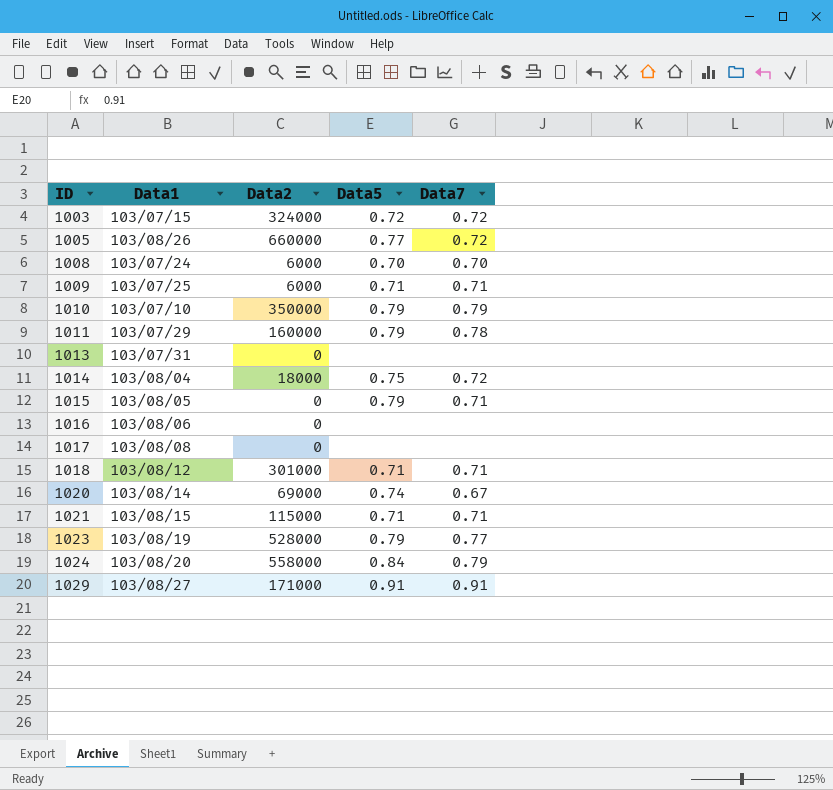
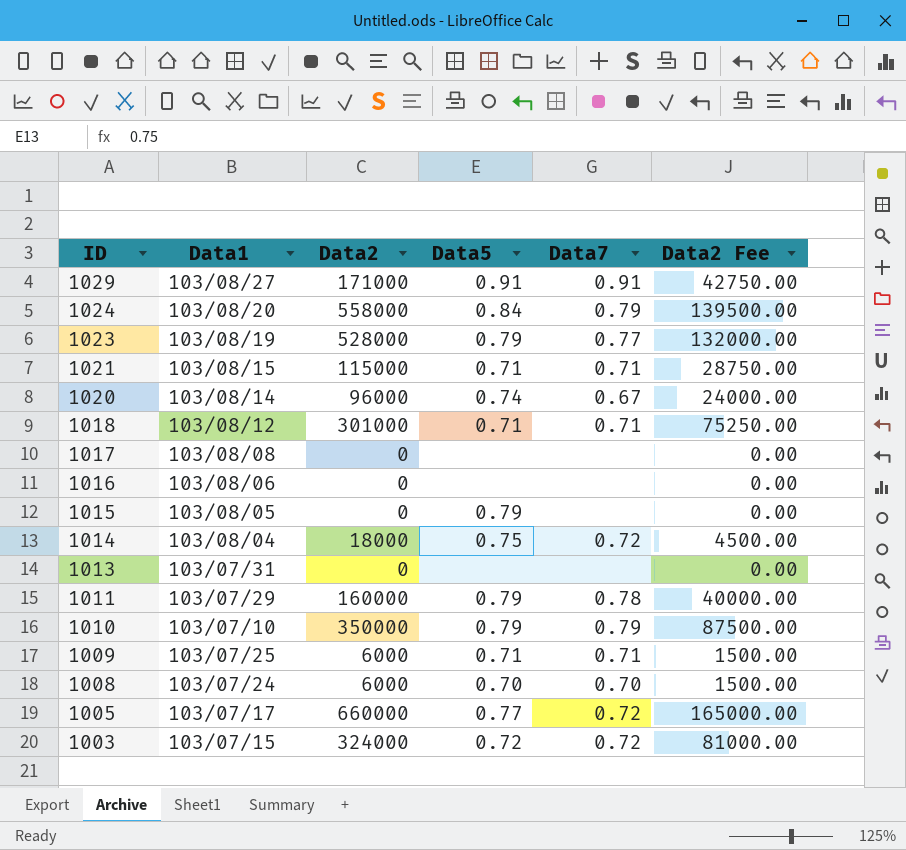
row order: ID ascending -> ID descending
column Data2 Fee | formula: none -> [Data2] * 0.25
1020 | Data2: 69000 -> 96000
1015 | Data7: 0.71 -> none
1005 | Data1: 103/08/26 -> 103/07/17

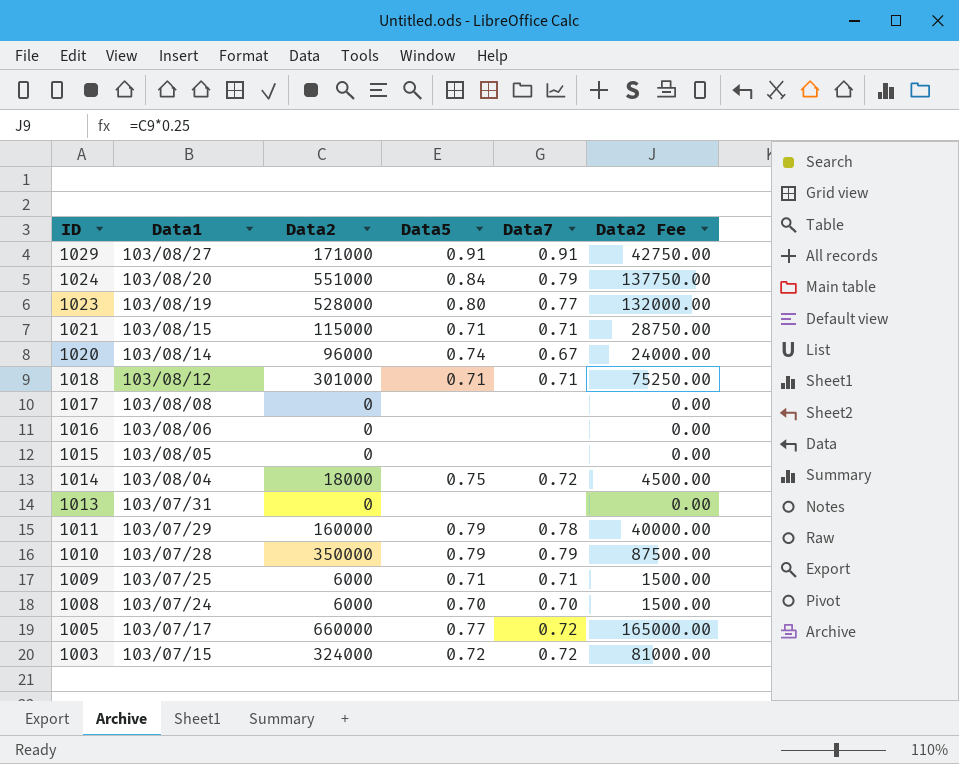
1024 | Data2: 558000 -> 551000
1024 | Data2 Fee: 139500.00 -> 137750.00
1023 | Data5: 0.79 -> 0.80
1015 | Data5: 0.79 -> none
1010 | Data1: 103/07/10 -> 103/07/28

